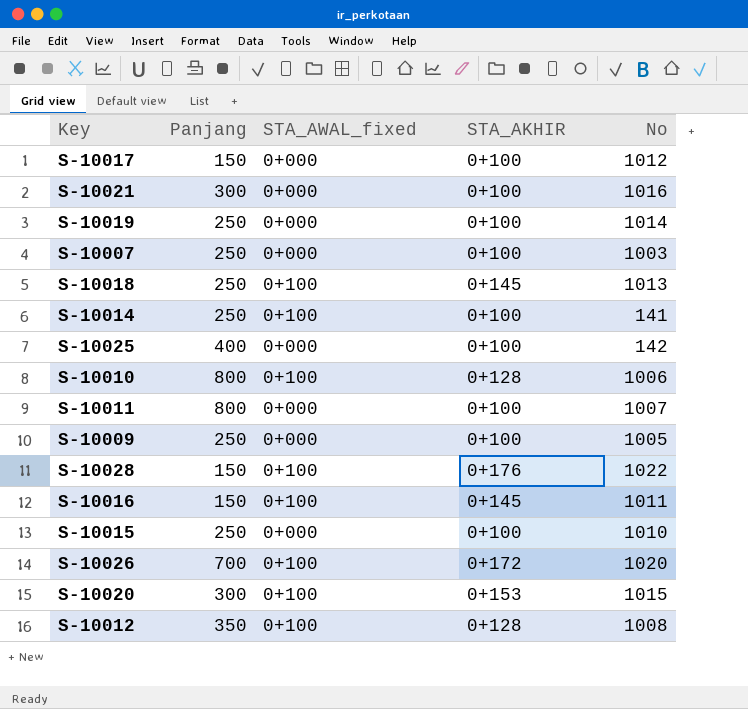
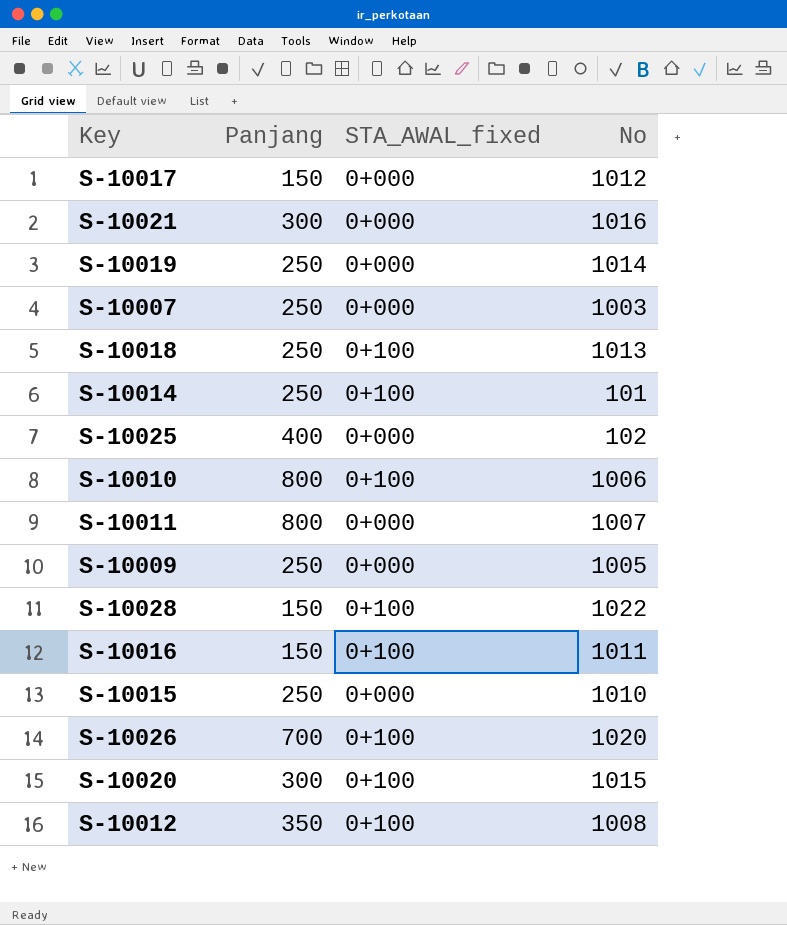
column STA_AKHIR | position: 4 -> none
S-10014 | No: 141 -> 101
S-10025 | No: 142 -> 102

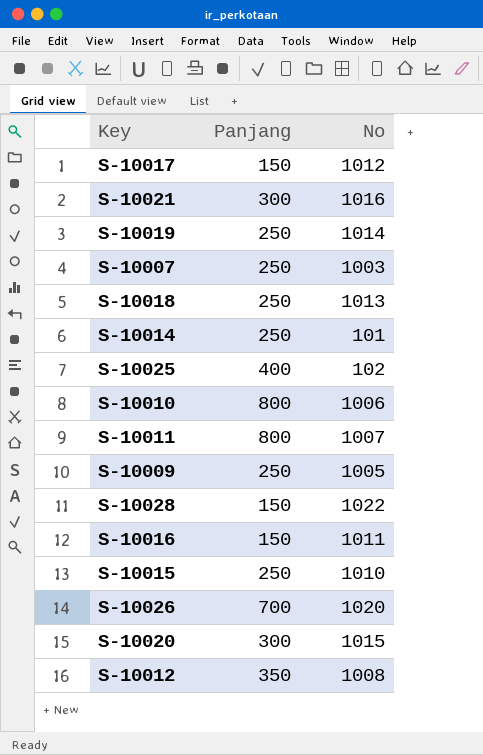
column STA_AWAL_fixed | position: 3 -> none

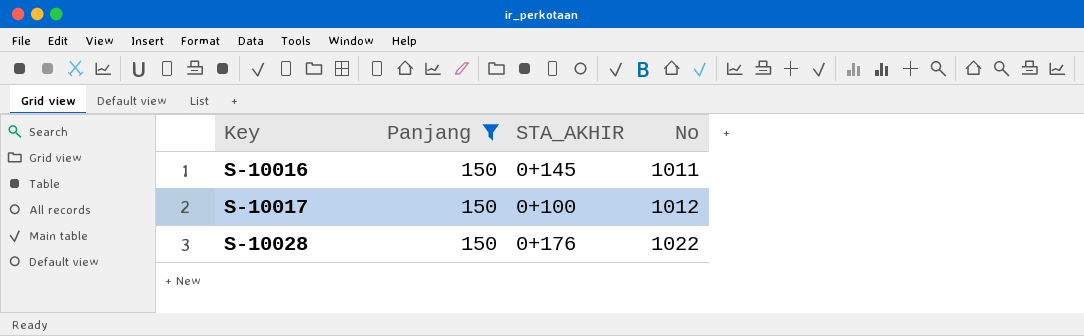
filter: none -> Panjang = 150
row order: none -> Key ascending
column STA_AKHIR | position: none -> 3

